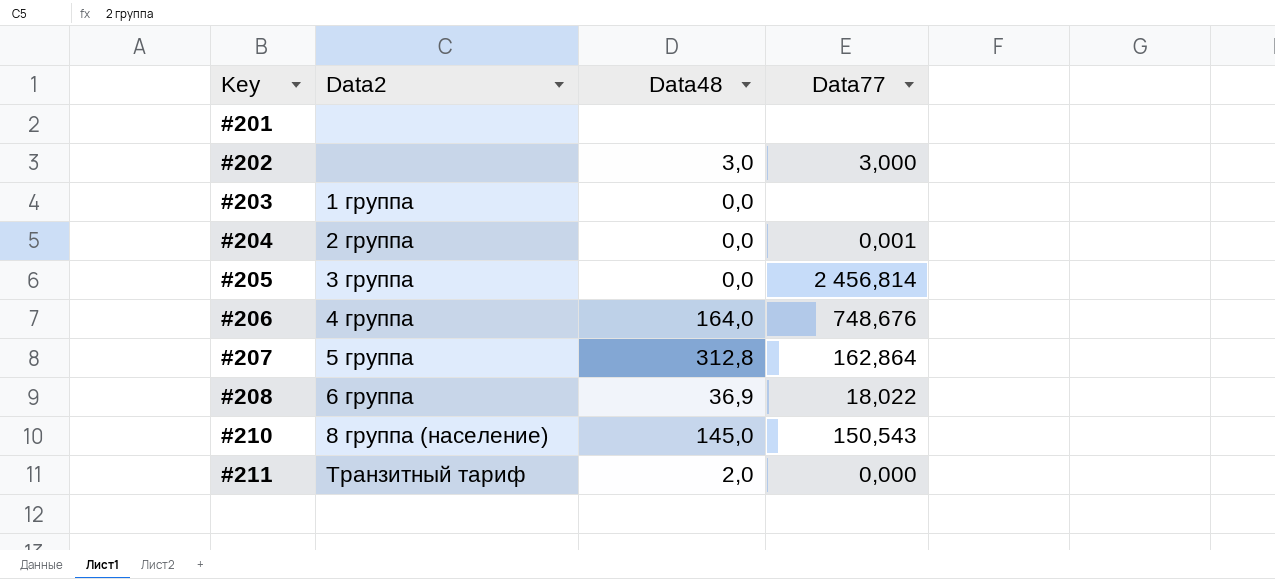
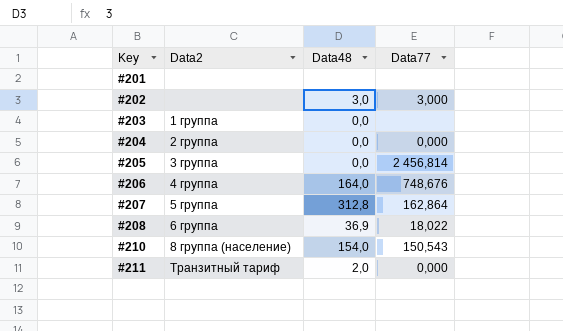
#204 | Data77: 0,001 -> 0,000
#210 | Data48: 145,0 -> 154,0

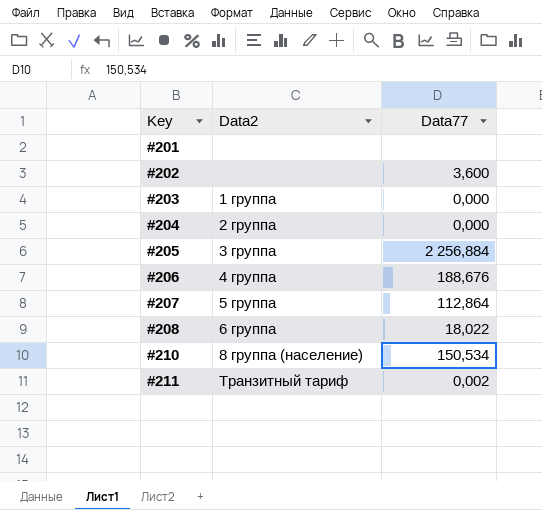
column Data48 | position: 3 -> none
#202 | Data77: 3,000 -> 3,600
#203 | Data77: none -> 0,000
#205 | Data77: 2 456,814 -> 2 256,884
#206 | Data77: 748,676 -> 188,676
#207 | Data77: 162,864 -> 112,864
#210 | Data77: 150,543 -> 150,534
#211 | Data77: 0,000 -> 0,002

